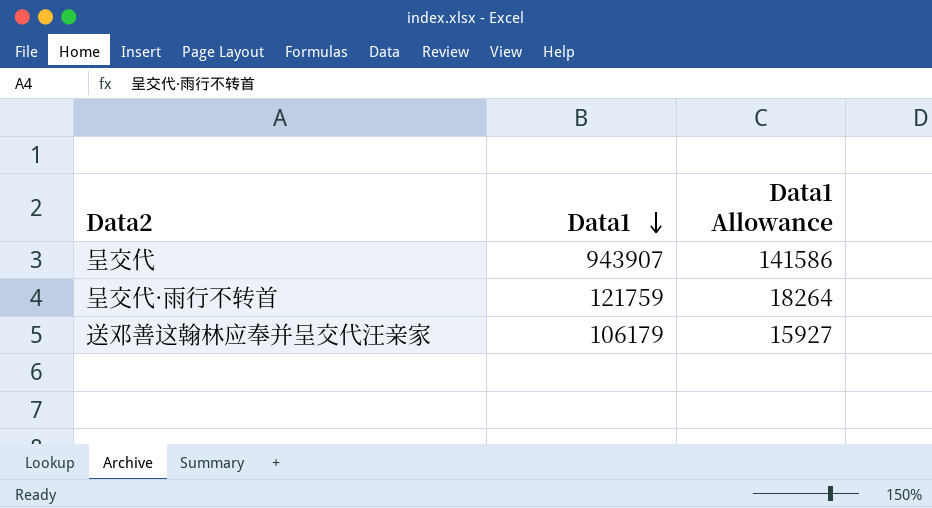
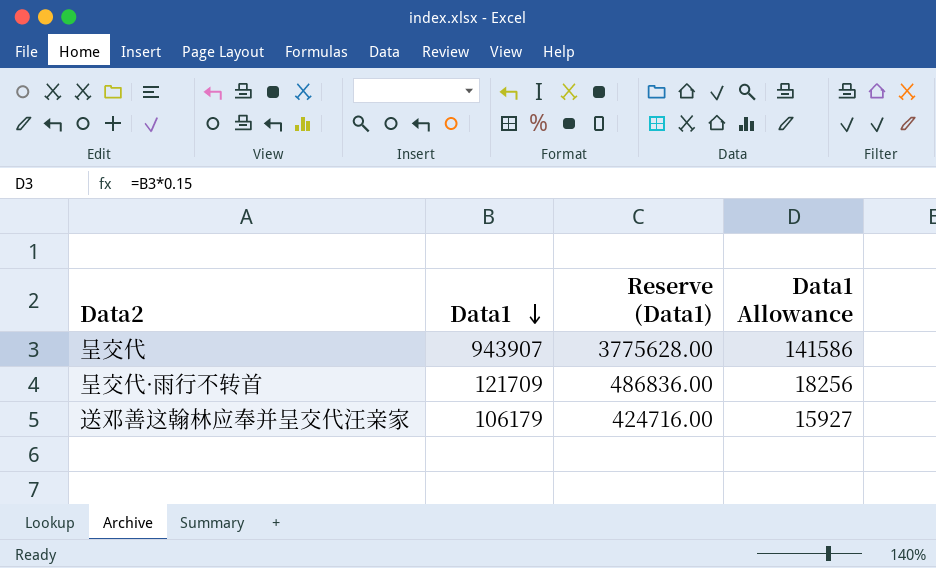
column Reserve (Data1) | formula: none -> [Data1] * 4
呈交代·雨行不转首 | Data1: 121759 -> 121709
呈交代·雨行不转首 | Data1 Allowance: 18264 -> 18256

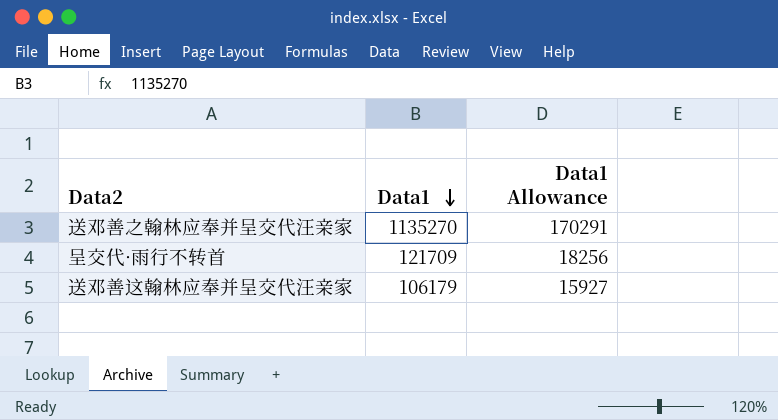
column Reserve (Data1) | formula: [Data1] * 4 -> none
row 呈交代: 943907 | 3775628.00 | 141586 -> none
row 送邓善之翰林应奉并呈交代汪亲家: none -> 1135270 | 170291

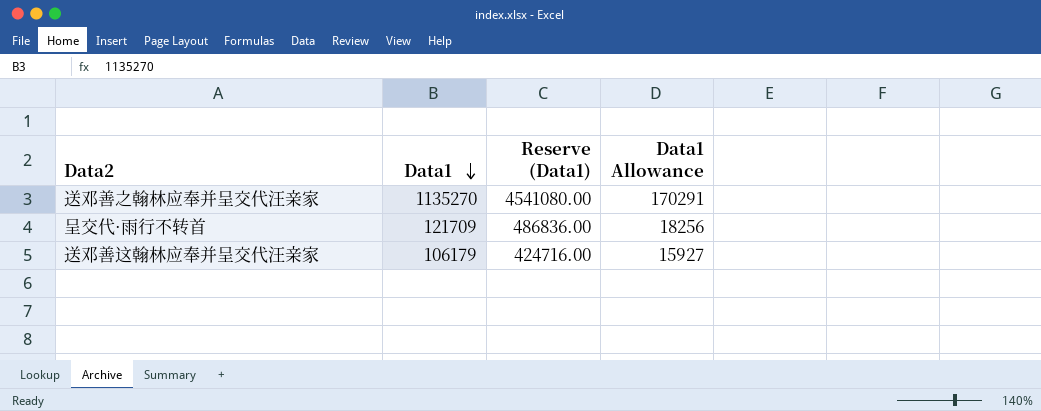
column Reserve (Data1) | formula: none -> [Data1] * 4

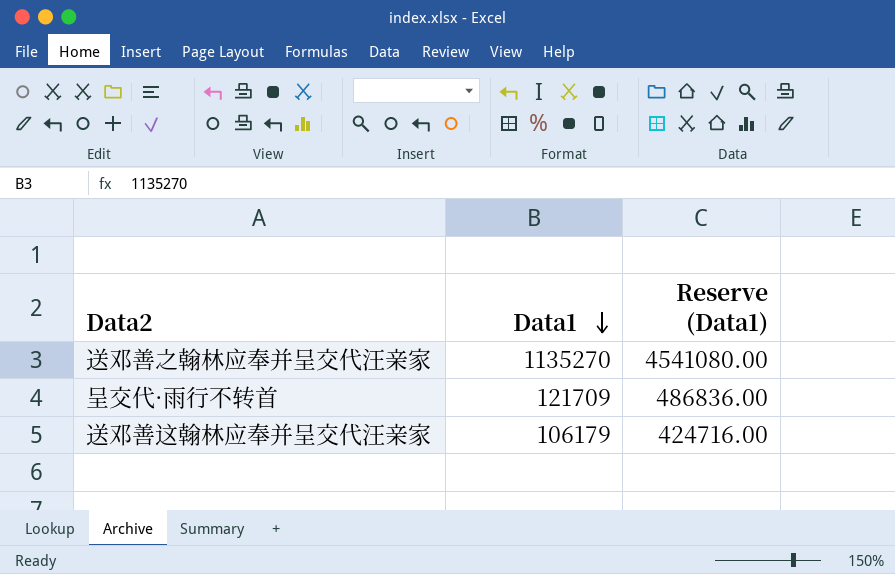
column Data1 Allowance | formula: [Data1] * 0.15 -> none

